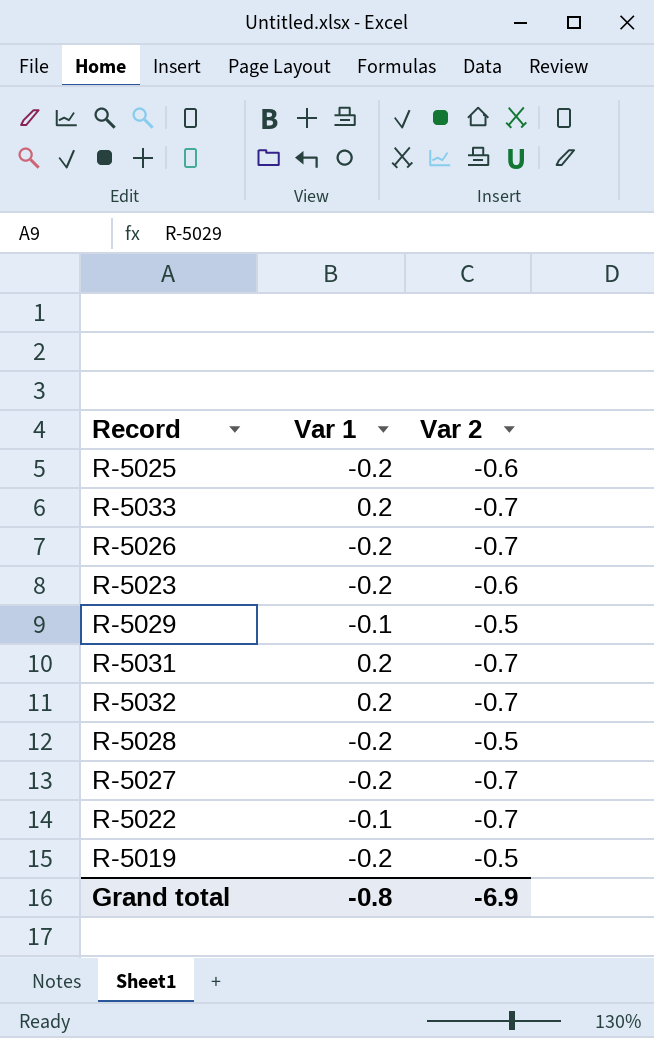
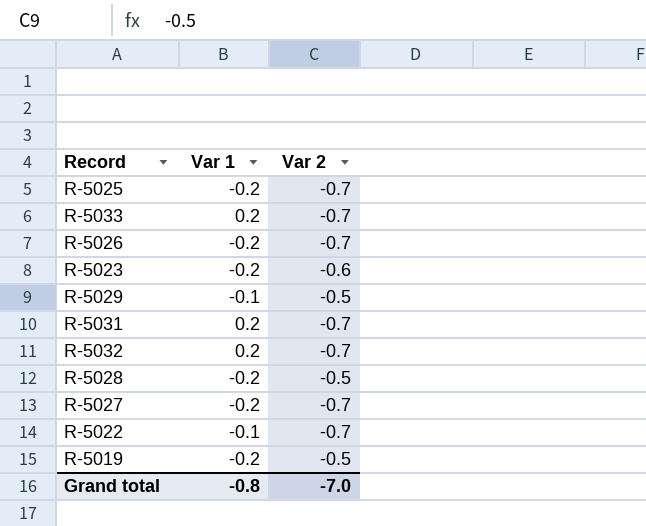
R-5025 | Var 2: -0.6 -> -0.7
Grand total | Var 2: -6.9 -> -7.0

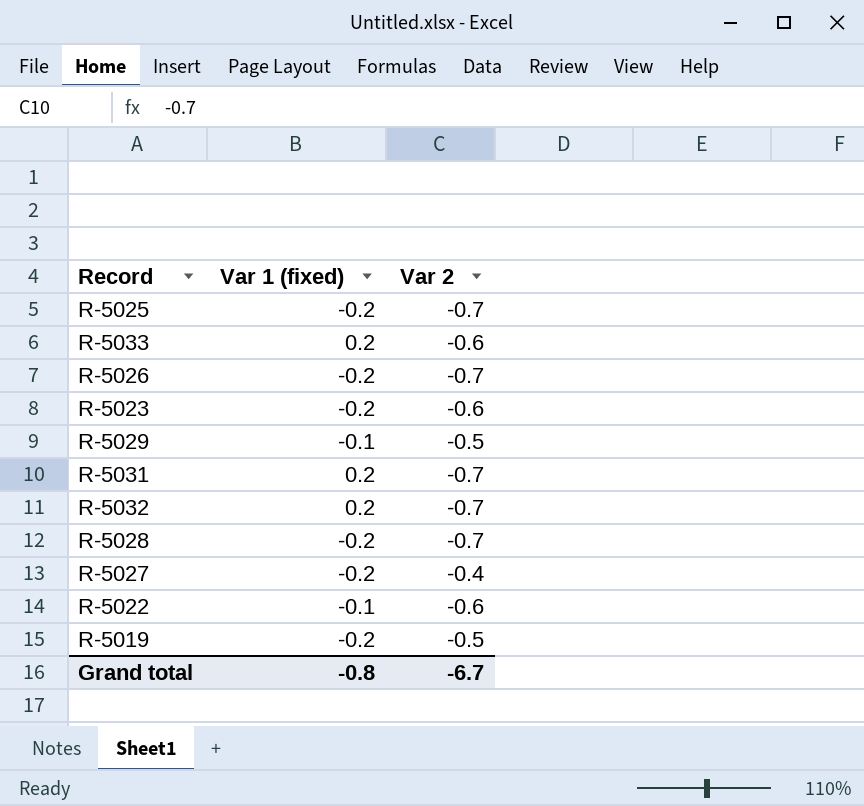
column name: Var 1 -> Var 1 (fixed)
R-5033 | Var 2: -0.7 -> -0.6
R-5028 | Var 2: -0.5 -> -0.7
R-5027 | Var 2: -0.7 -> -0.4
R-5022 | Var 2: -0.7 -> -0.6
Grand total | Var 2: -7.0 -> -6.7

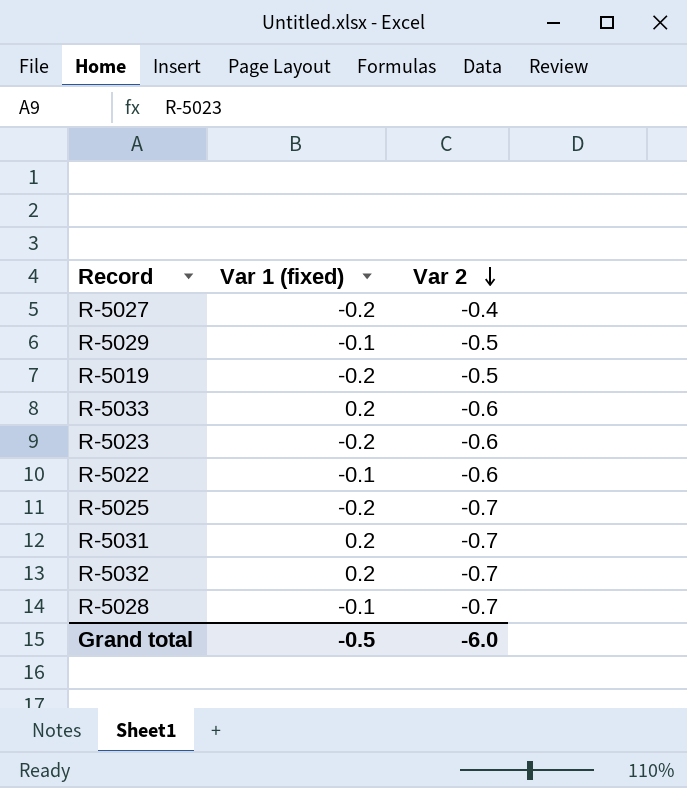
row order: none -> Var 2 descending
row R-5026: -0.2 | -0.7 -> none
R-5028 | Var 1 (fixed): -0.2 -> -0.1
Grand total | Var 1 (fixed): -0.8 -> -0.5
Grand total | Var 2: -6.7 -> -6.0

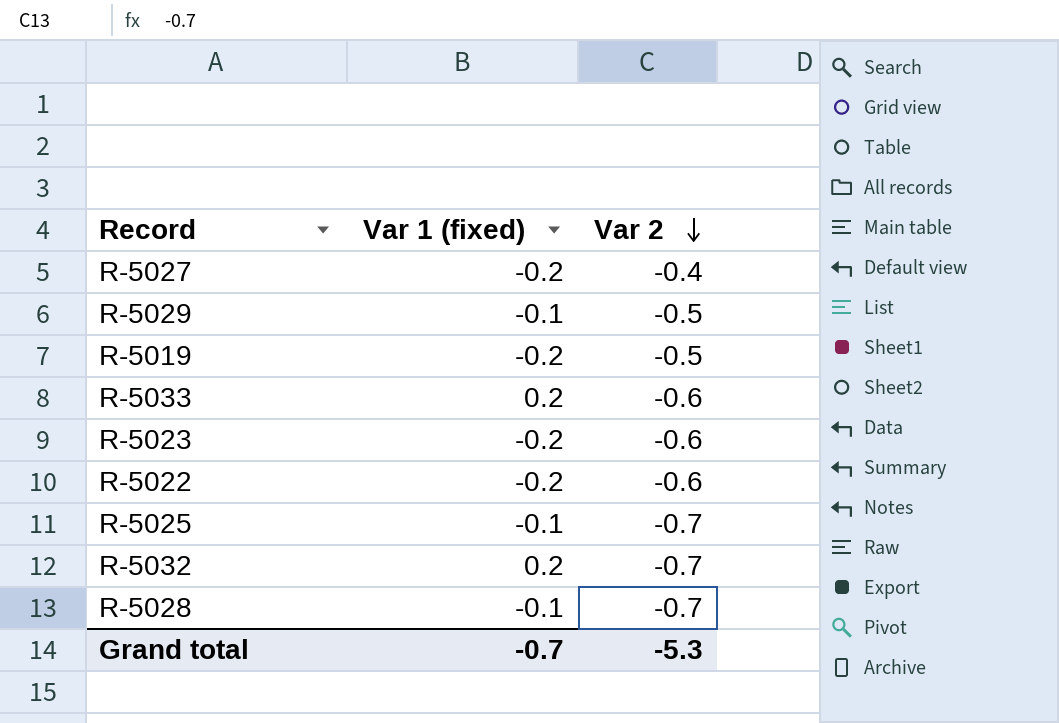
row R-5031: 0.2 | -0.7 -> none
R-5022 | Var 1 (fixed): -0.1 -> -0.2
R-5025 | Var 1 (fixed): -0.2 -> -0.1
Grand total | Var 1 (fixed): -0.5 -> -0.7
Grand total | Var 2: -6.0 -> -5.3

